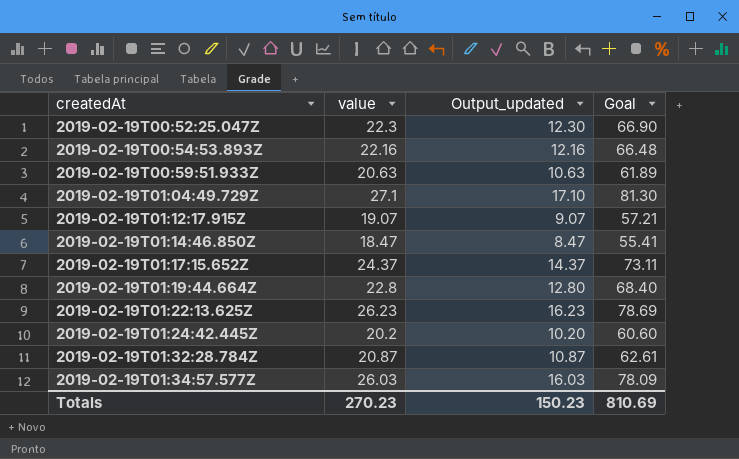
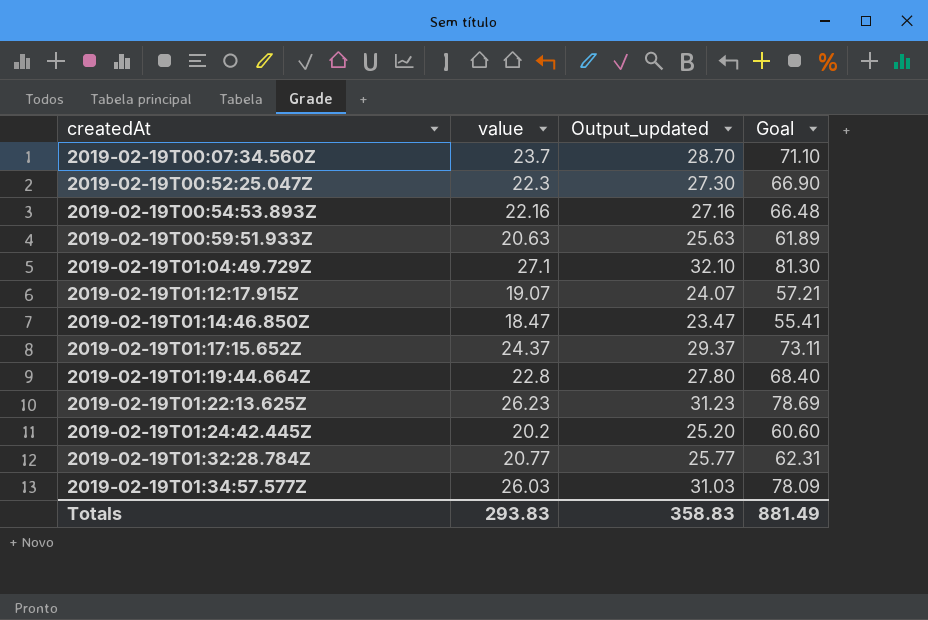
column Output_updated | formula: [value] - 10 -> [value] + 5
row 2019-02-19T00:07:34.560Z: none -> 23.7 | 28.70 | 71.10
2019-02-19T01:32:28.784Z | value: 20.87 -> 20.77
2019-02-19T01:32:28.784Z | Goal: 62.61 -> 62.31
Totals | value: 270.23 -> 293.83
Totals | Output_updated: 150.23 -> 358.83
Totals | Goal: 810.69 -> 881.49

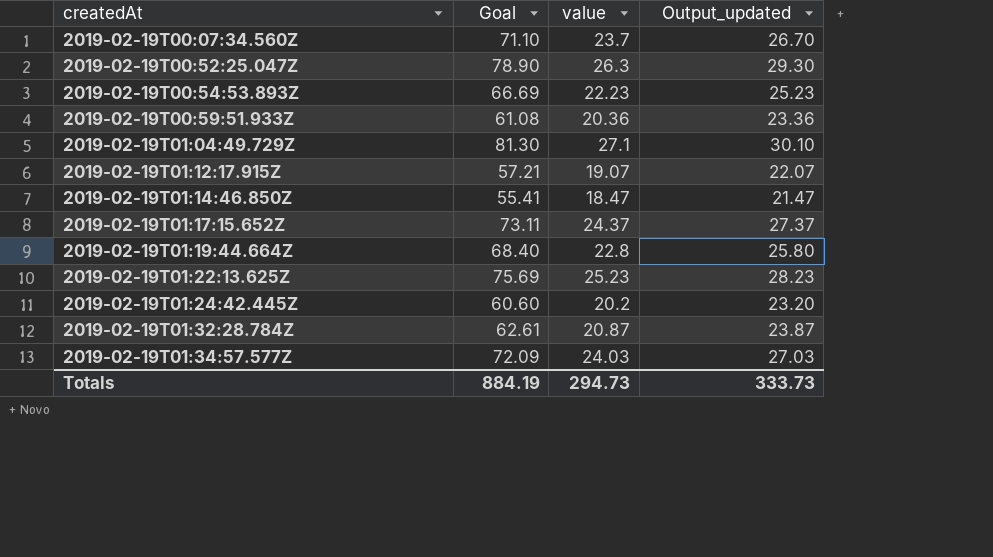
column Goal | position: 4 -> 2
column Output_updated | formula: [value] + 5 -> [value] + 3
2019-02-19T00:52:25.047Z | Goal: 66.90 -> 78.90
2019-02-19T00:52:25.047Z | value: 22.3 -> 26.3
2019-02-19T00:54:53.893Z | Goal: 66.48 -> 66.69
2019-02-19T00:54:53.893Z | value: 22.16 -> 22.23
2019-02-19T00:59:51.933Z | Goal: 61.89 -> 61.08
2019-02-19T00:59:51.933Z | value: 20.63 -> 20.36
2019-02-19T01:22:13.625Z | Goal: 78.69 -> 75.69
2019-02-19T01:22:13.625Z | value: 26.23 -> 25.23
2019-02-19T01:32:28.784Z | Goal: 62.31 -> 62.61
2019-02-19T01:32:28.784Z | value: 20.77 -> 20.87
2019-02-19T01:34:57.577Z | Goal: 78.09 -> 72.09
2019-02-19T01:34:57.577Z | value: 26.03 -> 24.03
Totals | Goal: 881.49 -> 884.19
Totals | value: 293.83 -> 294.73
Totals | Output_updated: 358.83 -> 333.73

